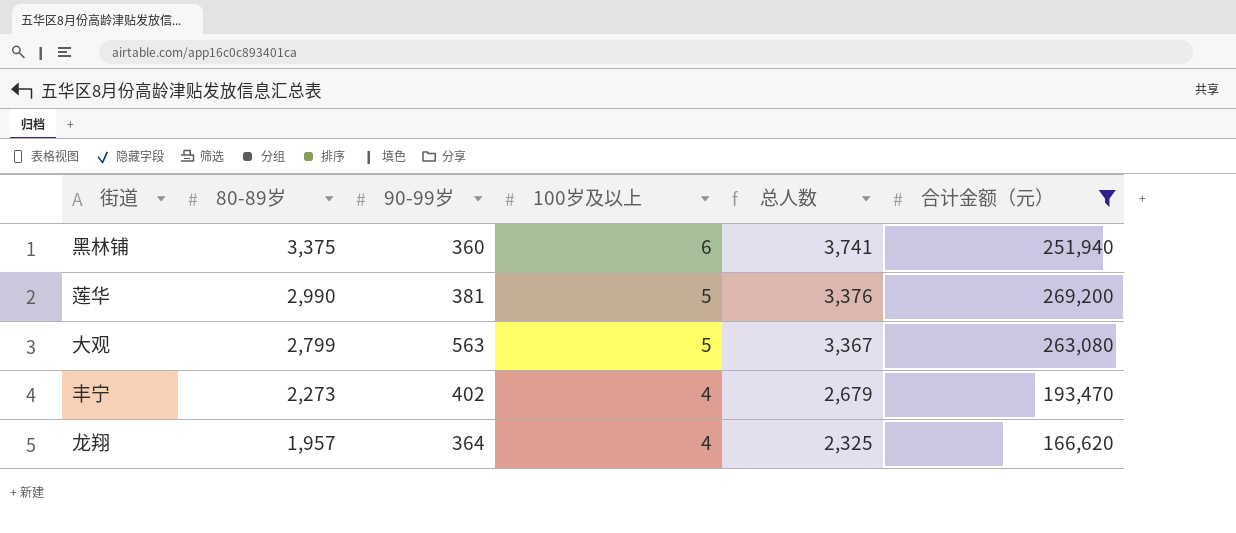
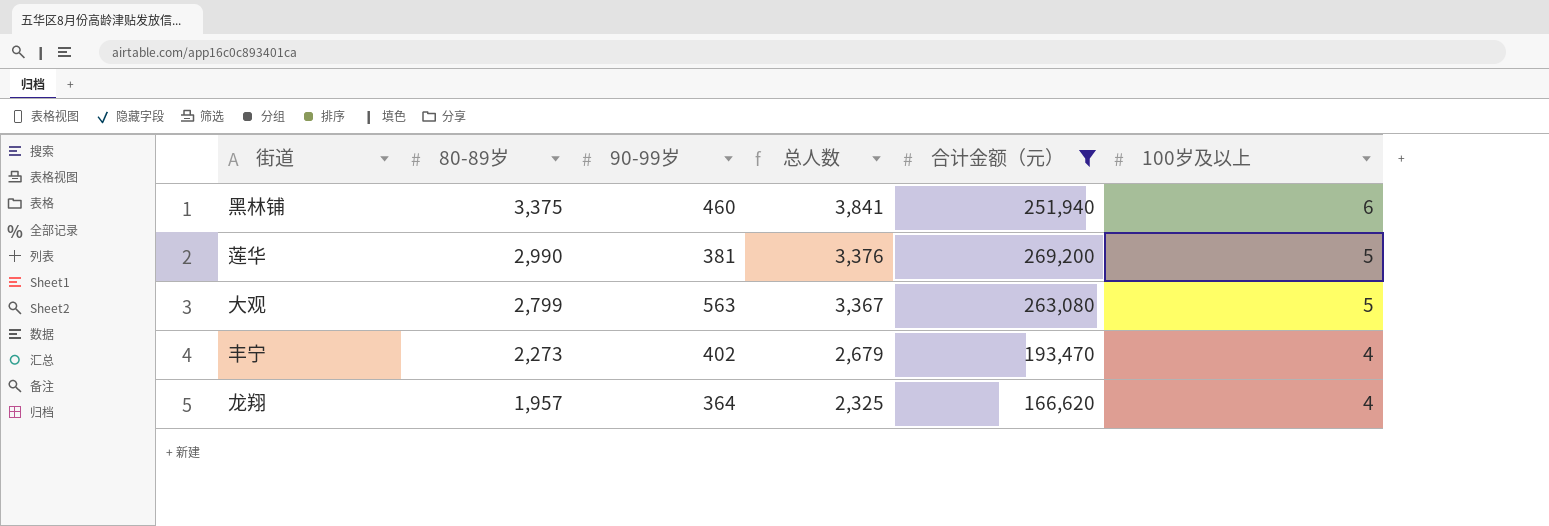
column 100岁及以上 | position: 4 -> 6
黑林铺 | 90-99岁: 360 -> 460
黑林铺 | 总人数: 3,741 -> 3,841

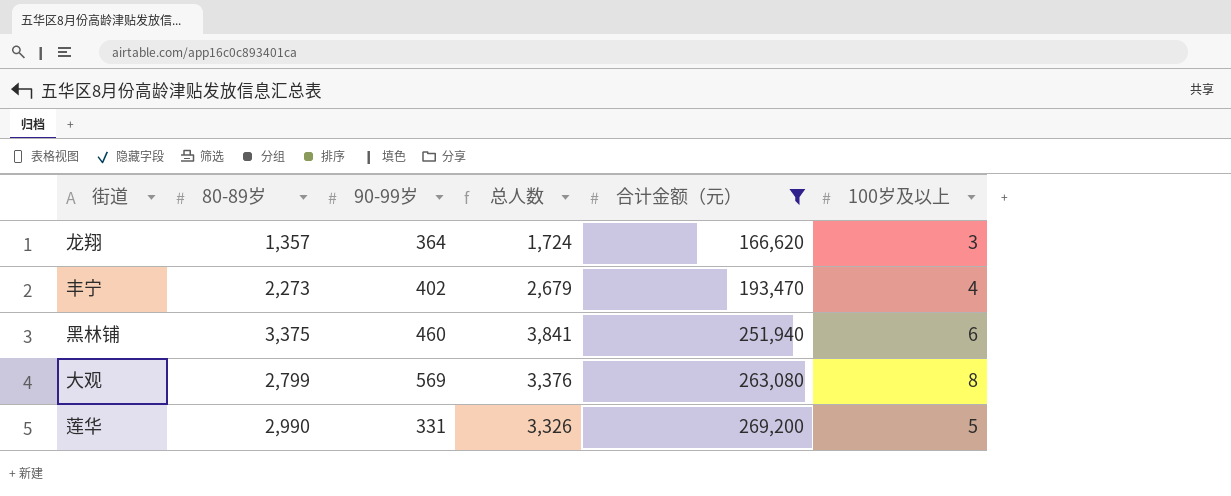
row order: 80-89岁 descending -> 合计金额（元） ascending
龙翔 | 80-89岁: 1,957 -> 1,357
龙翔 | 总人数: 2,325 -> 1,724
龙翔 | 100岁及以上: 4 -> 3
大观 | 90-99岁: 563 -> 569
大观 | 总人数: 3,367 -> 3,376
大观 | 100岁及以上: 5 -> 8
莲华 | 90-99岁: 381 -> 331
莲华 | 总人数: 3,376 -> 3,326

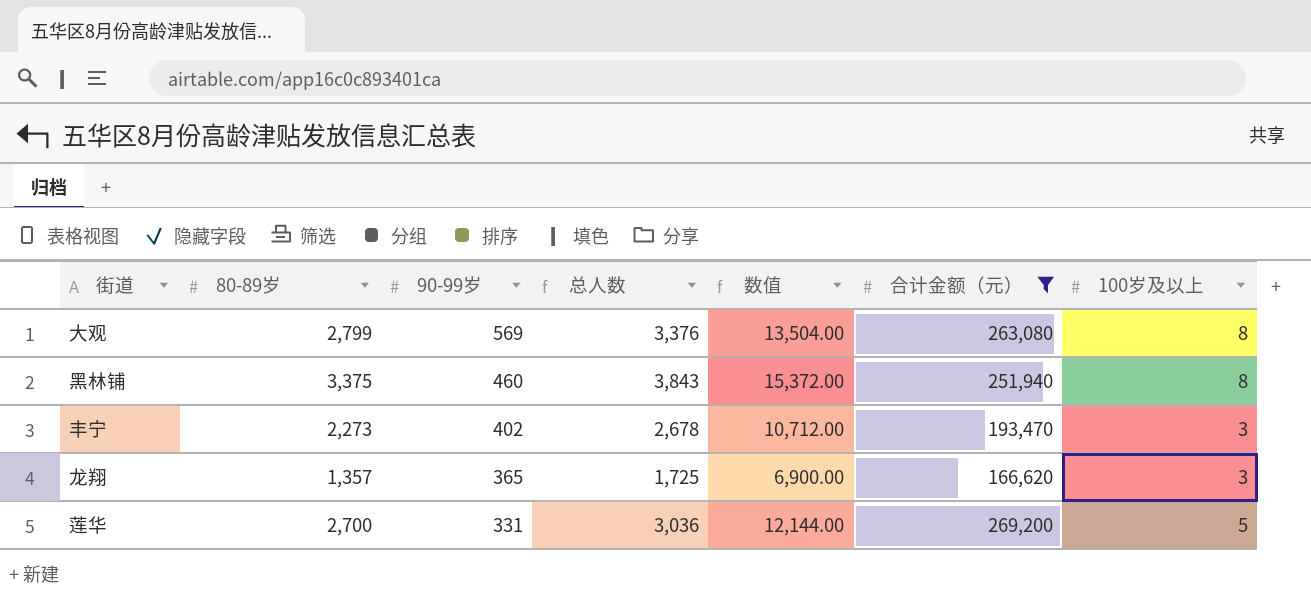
row order: 合计金额（元） ascending -> 90-99岁 descending
column 数值 | formula: none -> [总人数] * 4
黑林铺 | 总人数: 3,841 -> 3,843
黑林铺 | 100岁及以上: 6 -> 8
丰宁 | 总人数: 2,679 -> 2,678
丰宁 | 100岁及以上: 4 -> 3
龙翔 | 90-99岁: 364 -> 365
龙翔 | 总人数: 1,724 -> 1,725
莲华 | 80-89岁: 2,990 -> 2,700
莲华 | 总人数: 3,326 -> 3,036

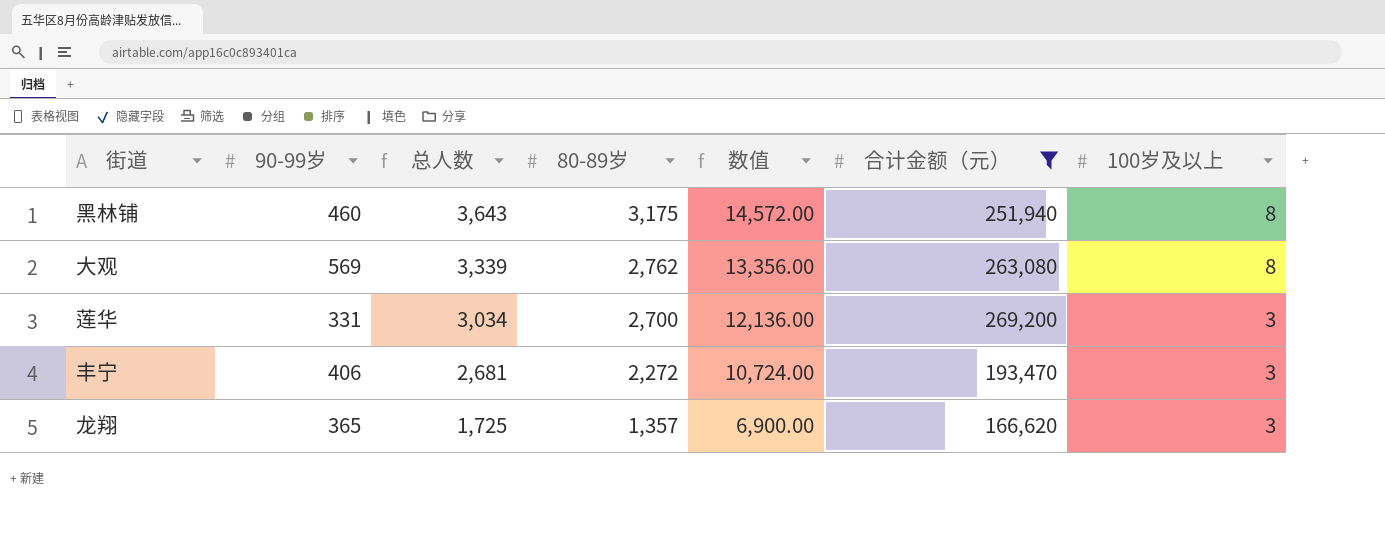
row order: 90-99岁 descending -> 总人数 descending
column 80-89岁 | position: 2 -> 4
黑林铺 | 总人数: 3,843 -> 3,643
黑林铺 | 80-89岁: 3,375 -> 3,175
黑林铺 | 数值: 15,372.00 -> 14,572.00
大观 | 总人数: 3,376 -> 3,339
大观 | 80-89岁: 2,799 -> 2,762
大观 | 数值: 13,504.00 -> 13,356.00
莲华 | 总人数: 3,036 -> 3,034
莲华 | 数值: 12,144.00 -> 12,136.00
莲华 | 100岁及以上: 5 -> 3
丰宁 | 90-99岁: 402 -> 406
丰宁 | 总人数: 2,678 -> 2,681
丰宁 | 80-89岁: 2,273 -> 2,272
丰宁 | 数值: 10,712.00 -> 10,724.00

